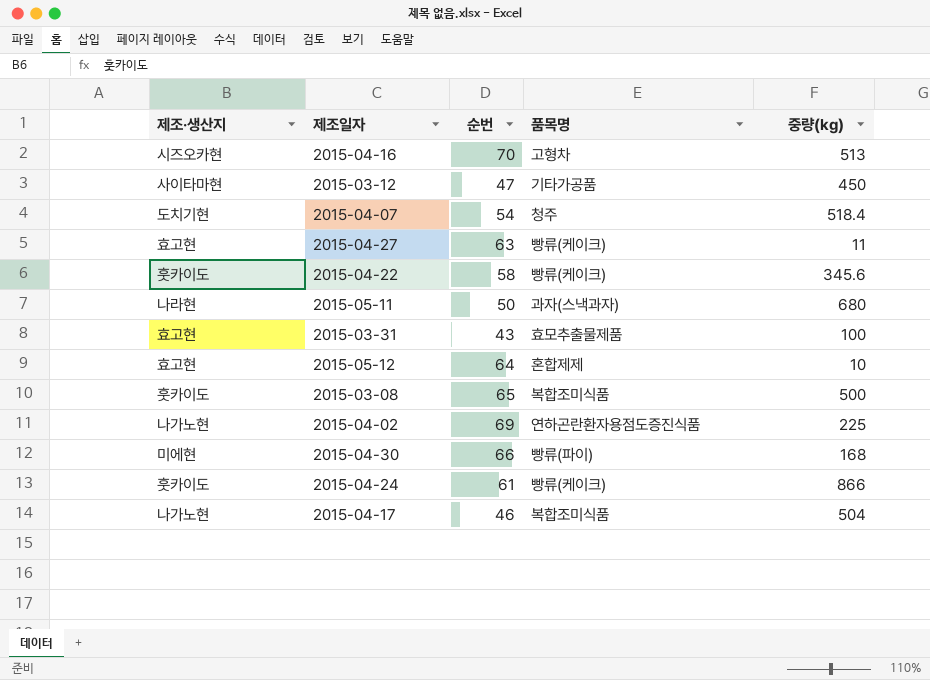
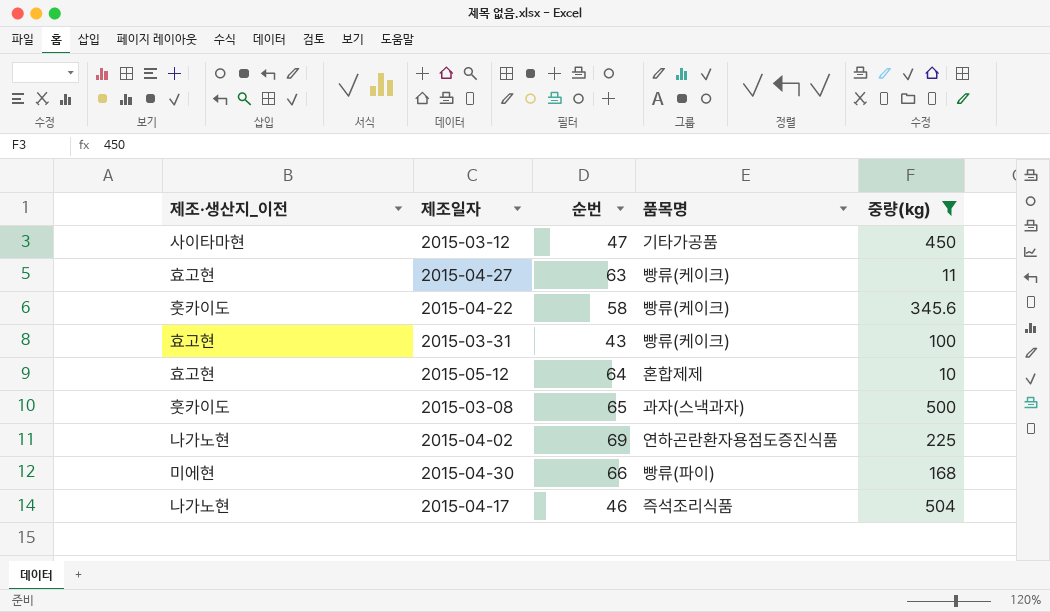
filter: none -> 중량(kg) <= 504
column name: 제조·생산지 -> 제조·생산지_이전
2015-03-31 | 품목명: 효모추출물제품 -> 빵류(케이크)
2015-03-08 | 품목명: 복합조미식품 -> 과자(스낵과자)
2015-04-17 | 품목명: 복합조미식품 -> 즉석조리식품

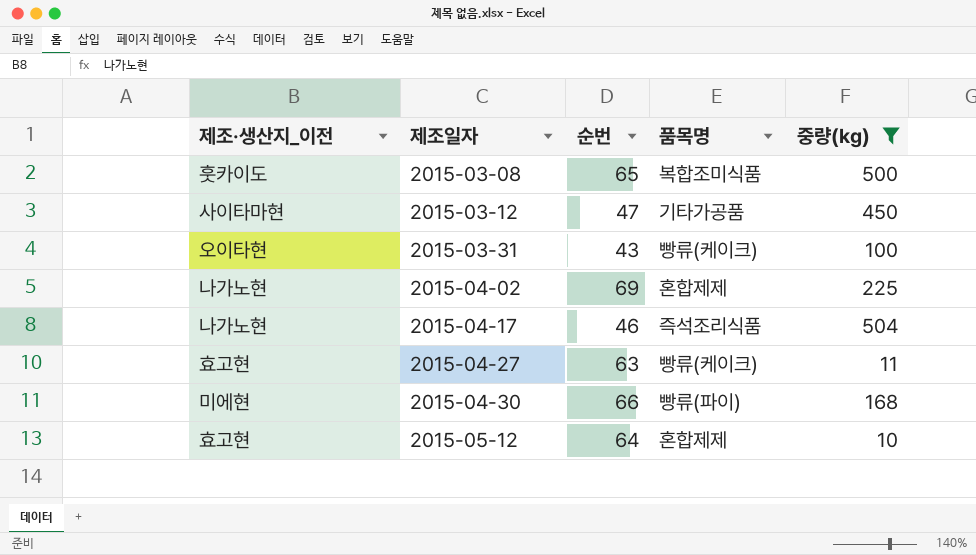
row order: none -> 제조일자 ascending
row 2015-04-22: 훗카이도 | 58 | 빵류(케이크) | 345.6 -> none
2015-03-08 | 품목명: 과자(스낵과자) -> 복합조미식품
2015-03-31 | 제조·생산지_이전: 효고현 -> 오이타현
2015-04-02 | 품목명: 연하곤란환자용점도증진식품 -> 혼합제제

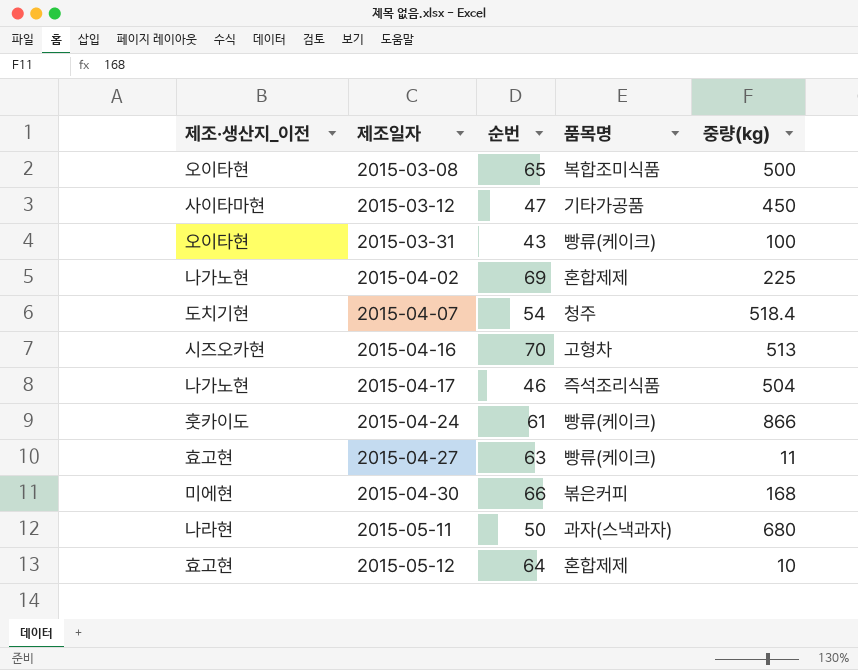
filter: 중량(kg) <= 504 -> none
2015-03-08 | 제조·생산지_이전: 훗카이도 -> 오이타현
2015-04-30 | 품목명: 빵류(파이) -> 볶은커피

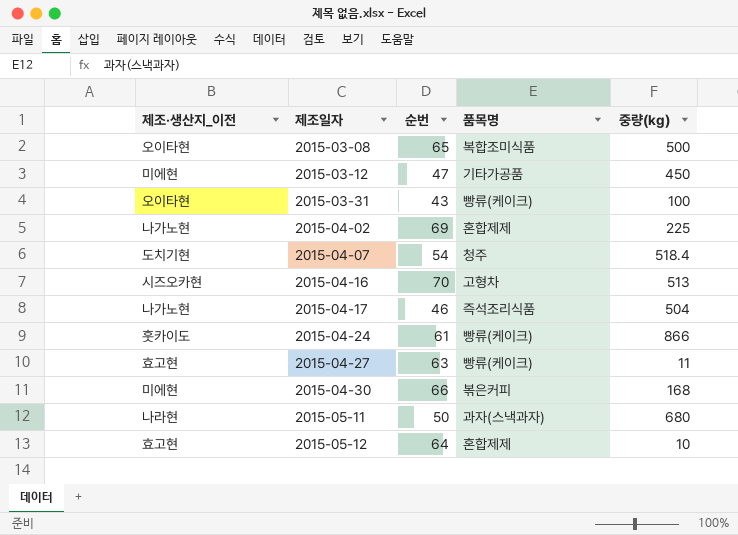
2015-03-12 | 제조·생산지_이전: 사이타마현 -> 미에현

